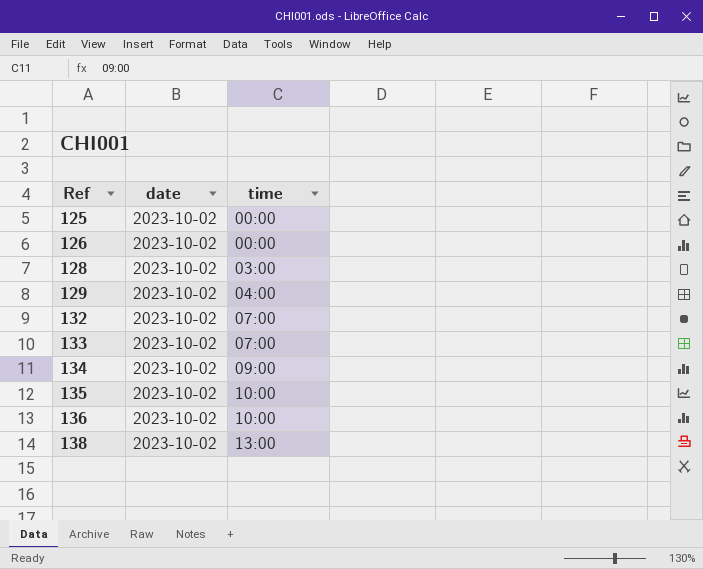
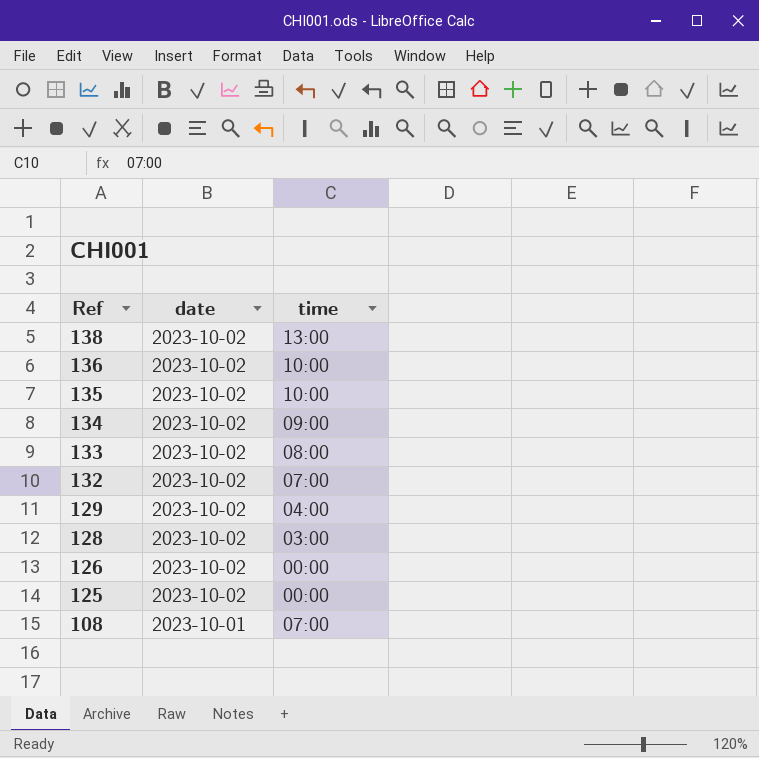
row order: Ref ascending -> Ref descending
133 | time: 07:00 -> 08:00
row 108: none -> 2023-10-01 | 07:00

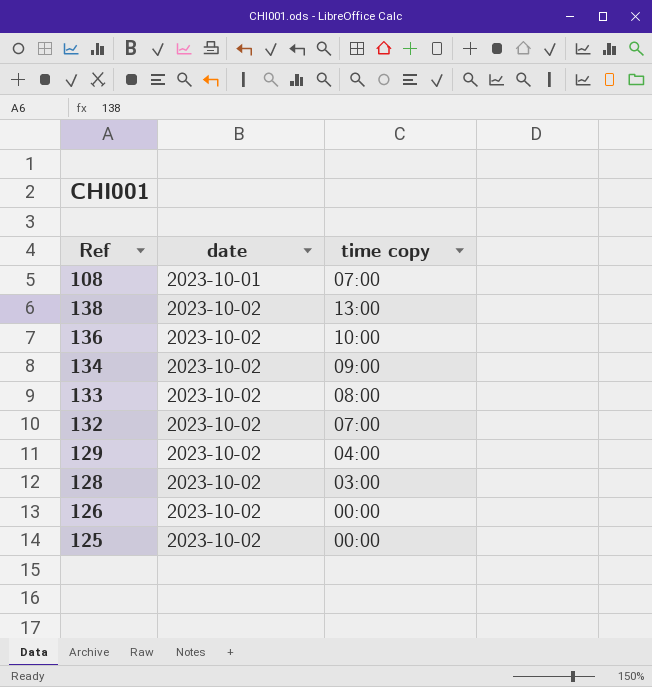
row order: Ref descending -> date ascending
column name: time -> time copy
row 135: 2023-10-02 | 10:00 -> none

